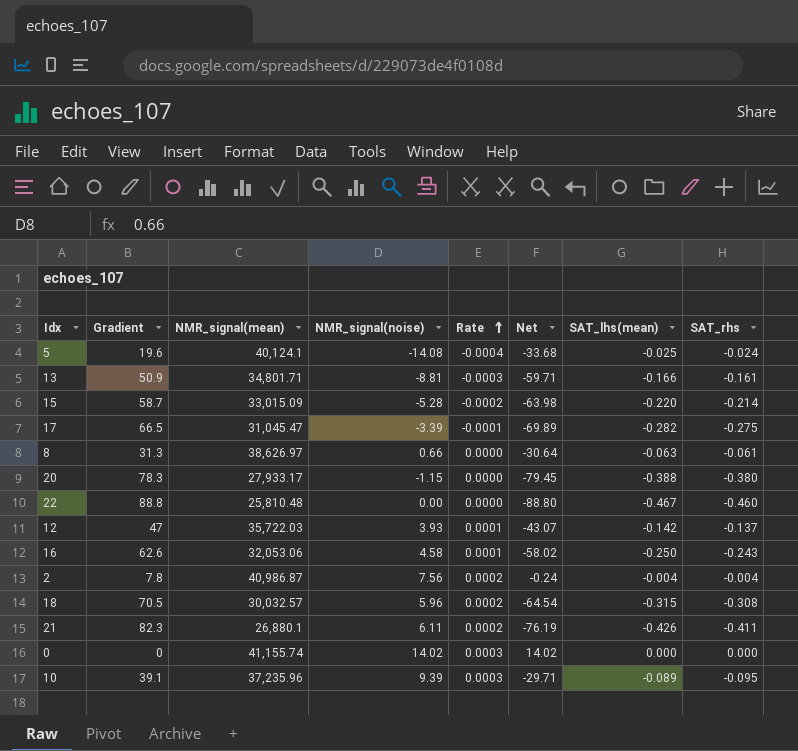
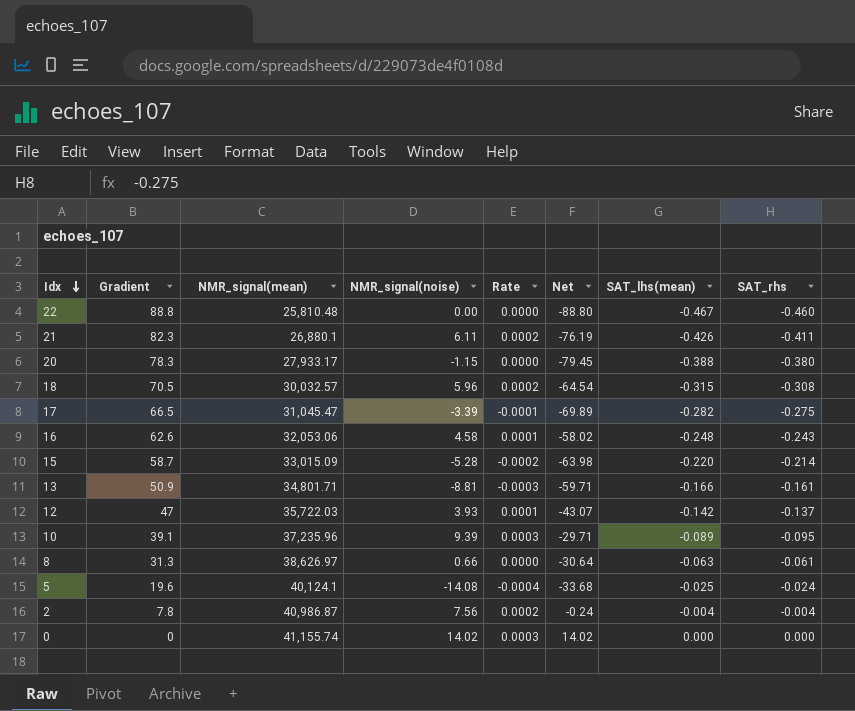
row order: Rate ascending -> Idx descending
16 | SAT_lhs(mean): -0.250 -> -0.248

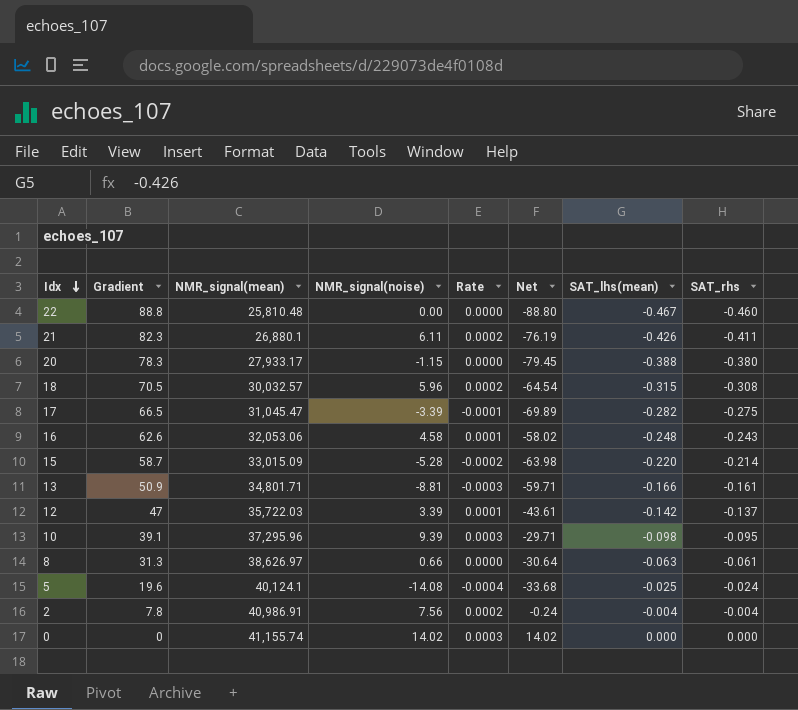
12 | NMR_signal(noise): 3.93 -> 3.39
12 | Net: -43.07 -> -43.61
10 | NMR_signal(mean): 37,235.96 -> 37,295.96
10 | SAT_lhs(mean): -0.089 -> -0.098
2 | NMR_signal(mean): 40,986.87 -> 40,986.91

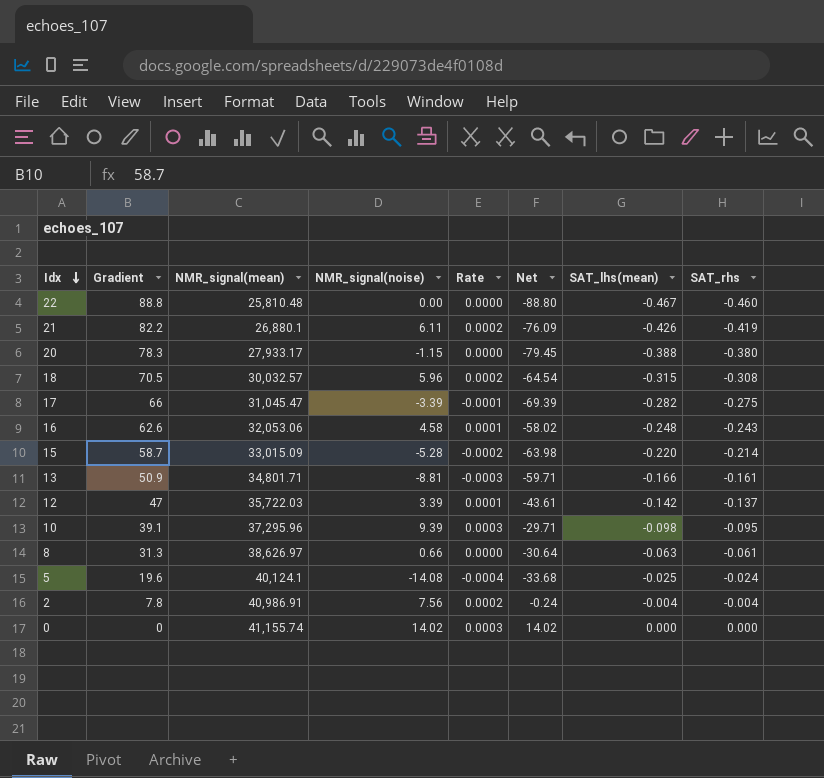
21 | Gradient: 82.3 -> 82.2
21 | Net: -76.19 -> -76.09
21 | SAT_rhs: -0.411 -> -0.419
17 | Gradient: 66.5 -> 66
17 | Net: -69.89 -> -69.39

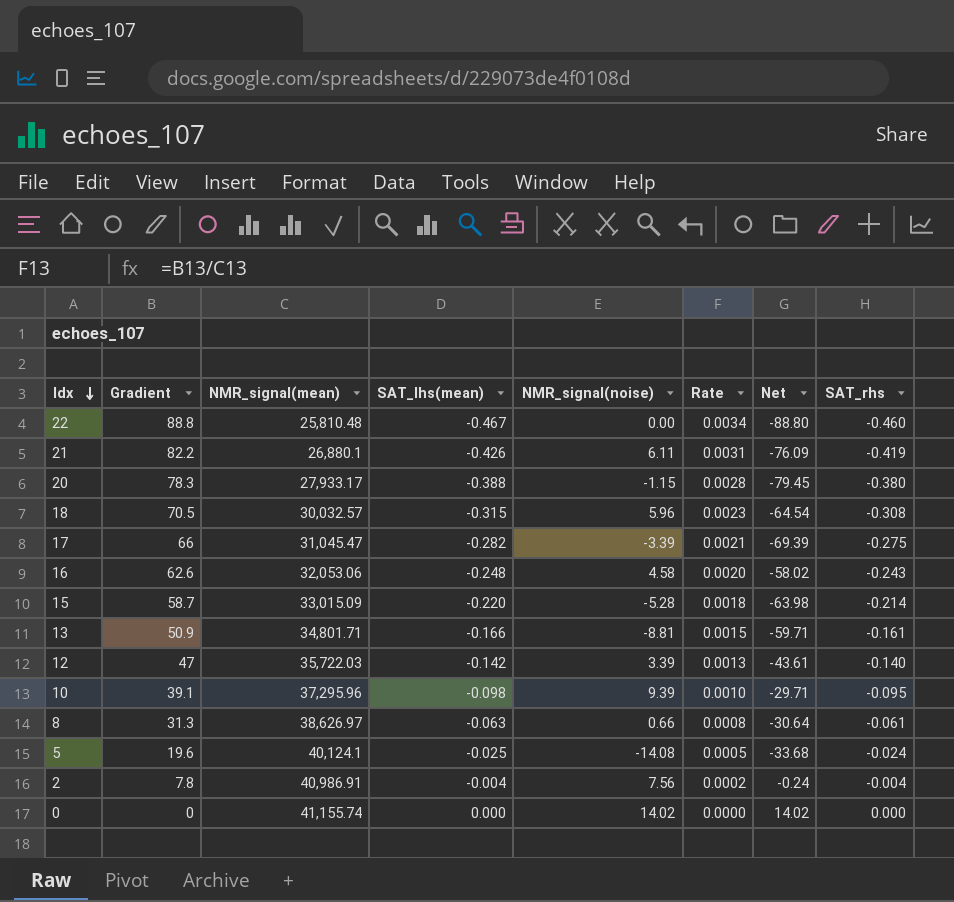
column SAT_lhs(mean) | position: 7 -> 4
column Rate | formula: [NMR_signal(noise)] / [NMR_signal(mean)] -> [Gradient] / [NMR_signal(mean)]
12 | SAT_rhs: -0.137 -> -0.140

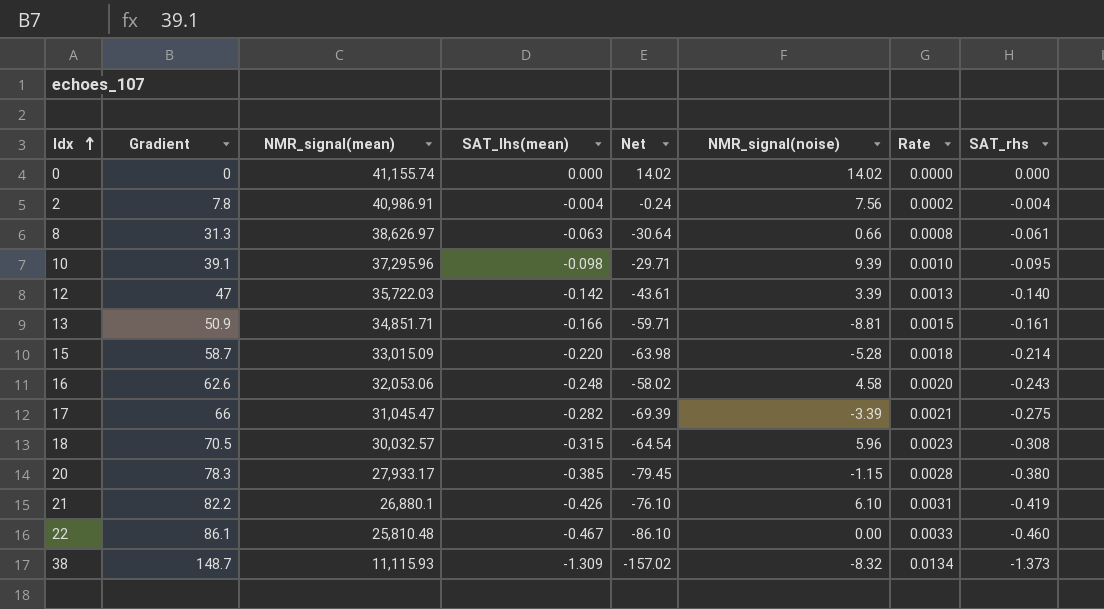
row order: Idx descending -> Idx ascending
column Net | position: 7 -> 5
row 5: 19.6 | 40,124.1 | -0.025 | -14.08 | 0.0005 | -33.68 | -0.024 -> none
13 | NMR_signal(mean): 34,801.71 -> 34,851.71
20 | SAT_lhs(mean): -0.388 -> -0.385
21 | Net: -76.09 -> -76.10
21 | NMR_signal(noise): 6.11 -> 6.10
22 | Gradient: 88.8 -> 86.1
22 | Net: -88.80 -> -86.10
22 | Rate: 0.0034 -> 0.0033
row 38: none -> 148.7 | 11,115.93 | -1.309 | -157.02 | -8.32 | 0.0134 | -1.373

